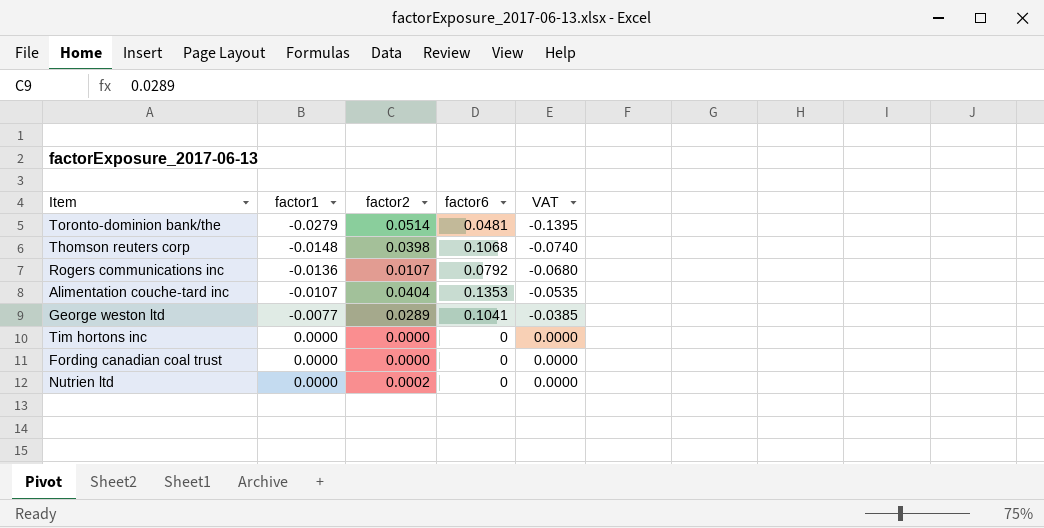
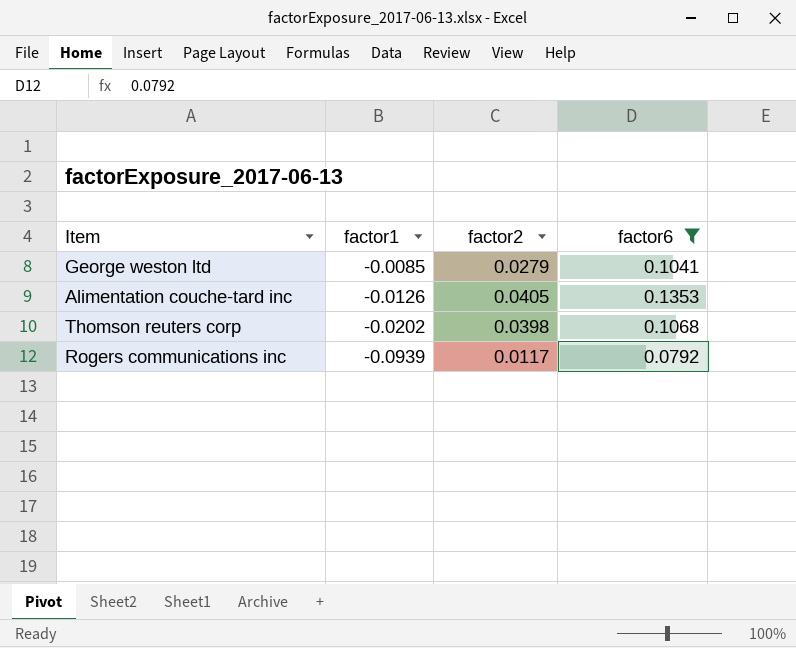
filter: none -> factor6 >= 0.0792
row order: factor1 ascending -> factor1 descending
column VAT | formula: [factor1] * 5 -> none
George weston ltd | factor1: -0.0077 -> -0.0085
George weston ltd | factor2: 0.0289 -> 0.0279
Alimentation couche-tard inc | factor1: -0.0107 -> -0.0126
Alimentation couche-tard inc | factor2: 0.0404 -> 0.0405
Thomson reuters corp | factor1: -0.0148 -> -0.0202
Rogers communications inc | factor1: -0.0136 -> -0.0939
Rogers communications inc | factor2: 0.0107 -> 0.0117

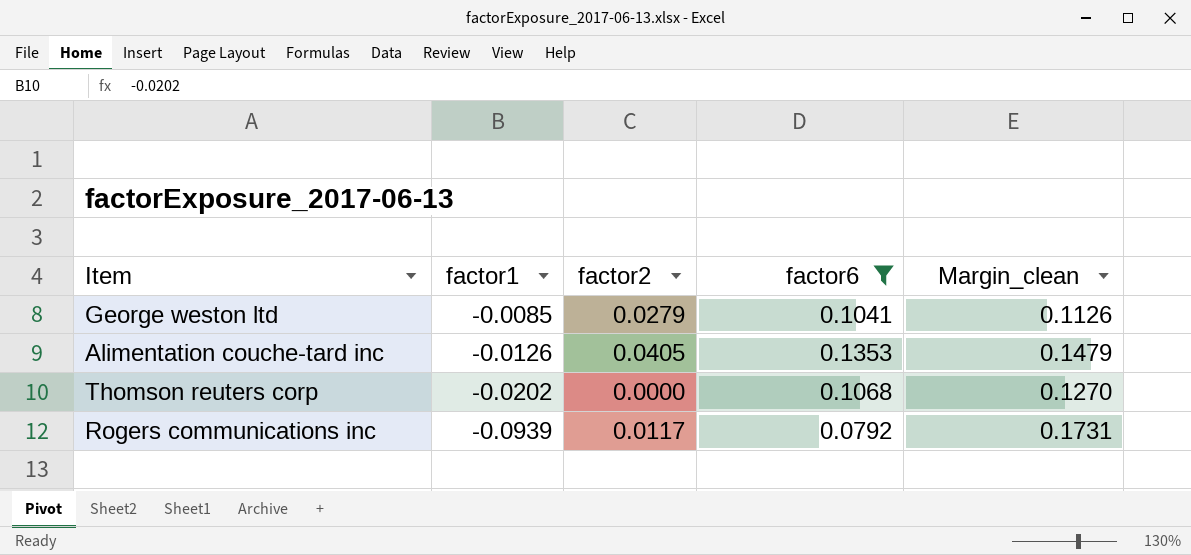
column Margin_clean | formula: none -> [factor6] - [factor1]
Thomson reuters corp | factor2: 0.0398 -> 0.0000

